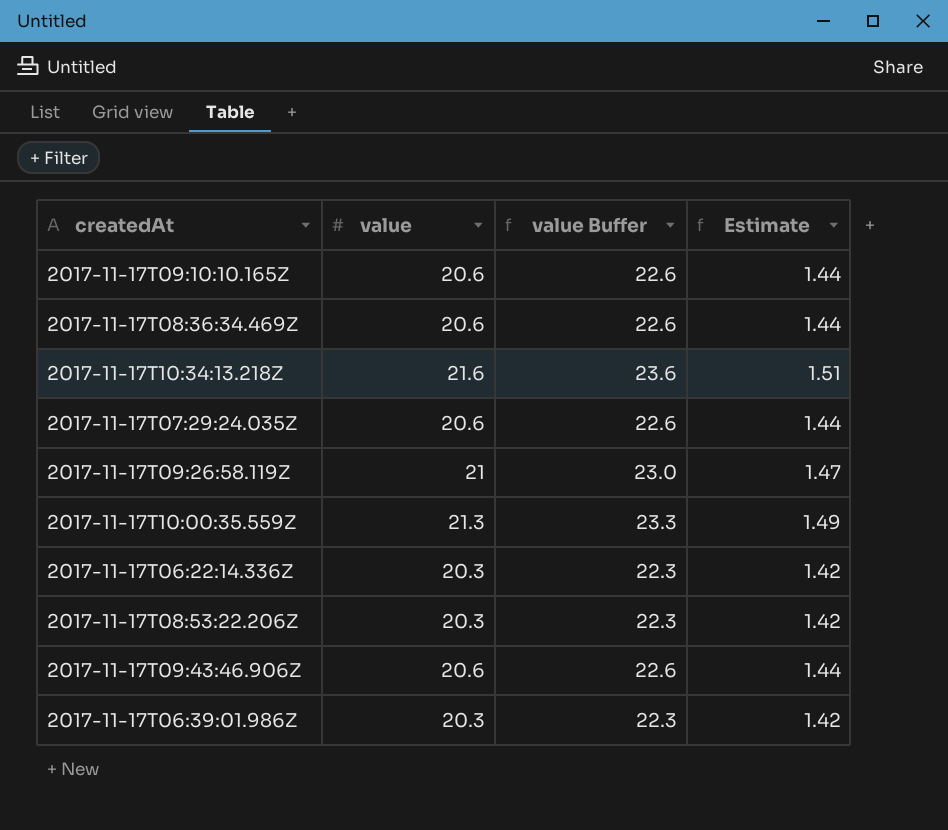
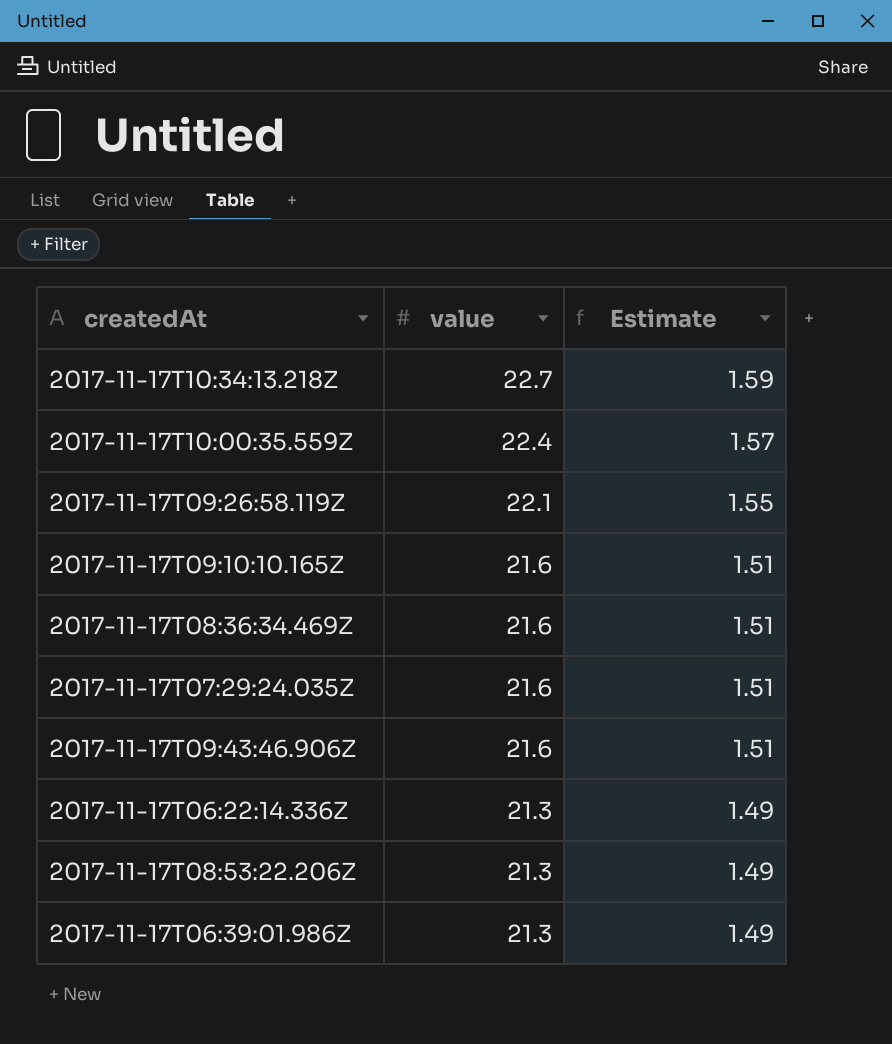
row order: none -> value descending
column value Buffer | formula: [value] + 2 -> none
2017-11-17T10:34:13.218Z | value: 21.6 -> 22.7
2017-11-17T10:34:13.218Z | Estimate: 1.51 -> 1.59
2017-11-17T10:00:35.559Z | value: 21.3 -> 22.4
2017-11-17T10:00:35.559Z | Estimate: 1.49 -> 1.57
2017-11-17T09:26:58.119Z | value: 21 -> 22.1
2017-11-17T09:26:58.119Z | Estimate: 1.47 -> 1.55
2017-11-17T09:10:10.165Z | value: 20.6 -> 21.6
2017-11-17T09:10:10.165Z | Estimate: 1.44 -> 1.51
2017-11-17T08:36:34.469Z | value: 20.6 -> 21.6
2017-11-17T08:36:34.469Z | Estimate: 1.44 -> 1.51
2017-11-17T07:29:24.035Z | value: 20.6 -> 21.6
2017-11-17T07:29:24.035Z | Estimate: 1.44 -> 1.51
2017-11-17T09:43:46.906Z | value: 20.6 -> 21.6
2017-11-17T09:43:46.906Z | Estimate: 1.44 -> 1.51
2017-11-17T06:22:14.336Z | value: 20.3 -> 21.3
2017-11-17T06:22:14.336Z | Estimate: 1.42 -> 1.49
2017-11-17T08:53:22.206Z | value: 20.3 -> 21.3
2017-11-17T08:53:22.206Z | Estimate: 1.42 -> 1.49
2017-11-17T06:39:01.986Z | value: 20.3 -> 21.3
2017-11-17T06:39:01.986Z | Estimate: 1.42 -> 1.49

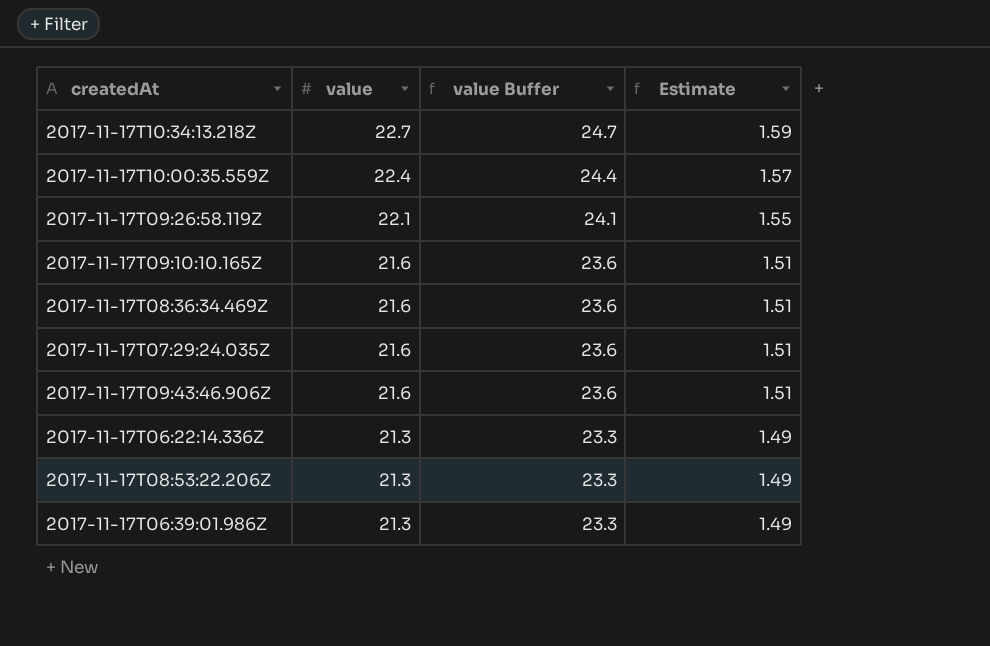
column value Buffer | formula: none -> [value] + 2

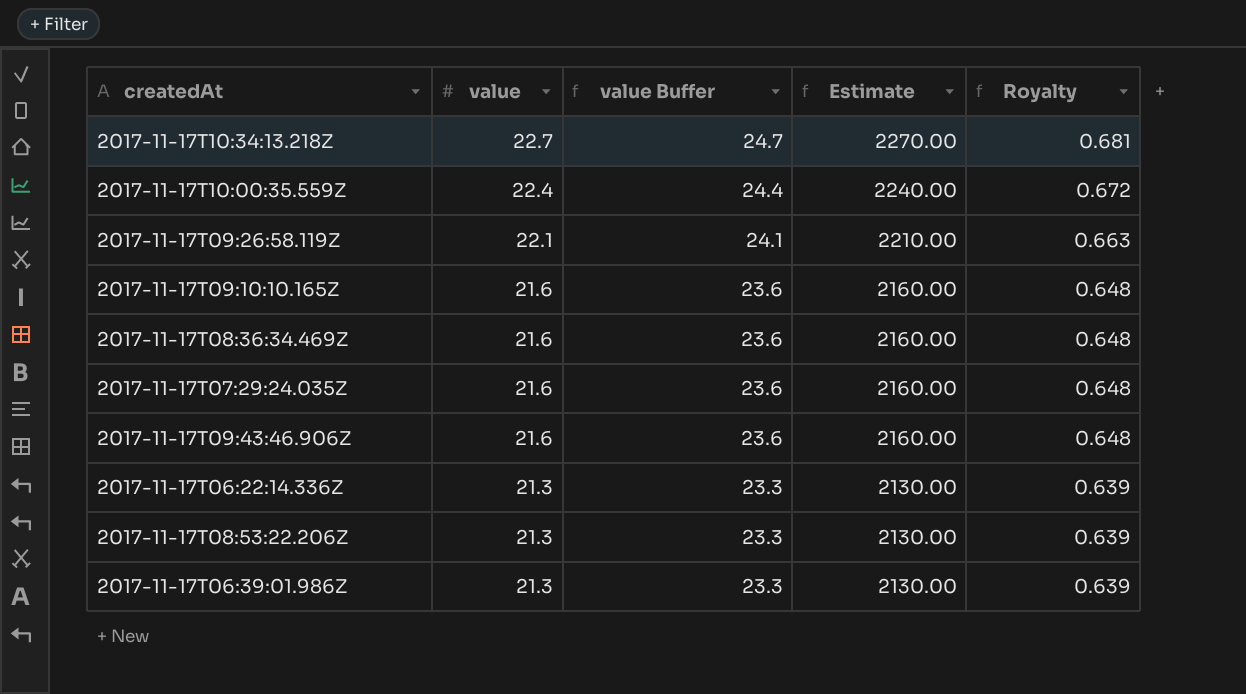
column Estimate | formula: [value] * 0.07 -> [value] * 100
column Royalty | formula: none -> [value] * 0.03

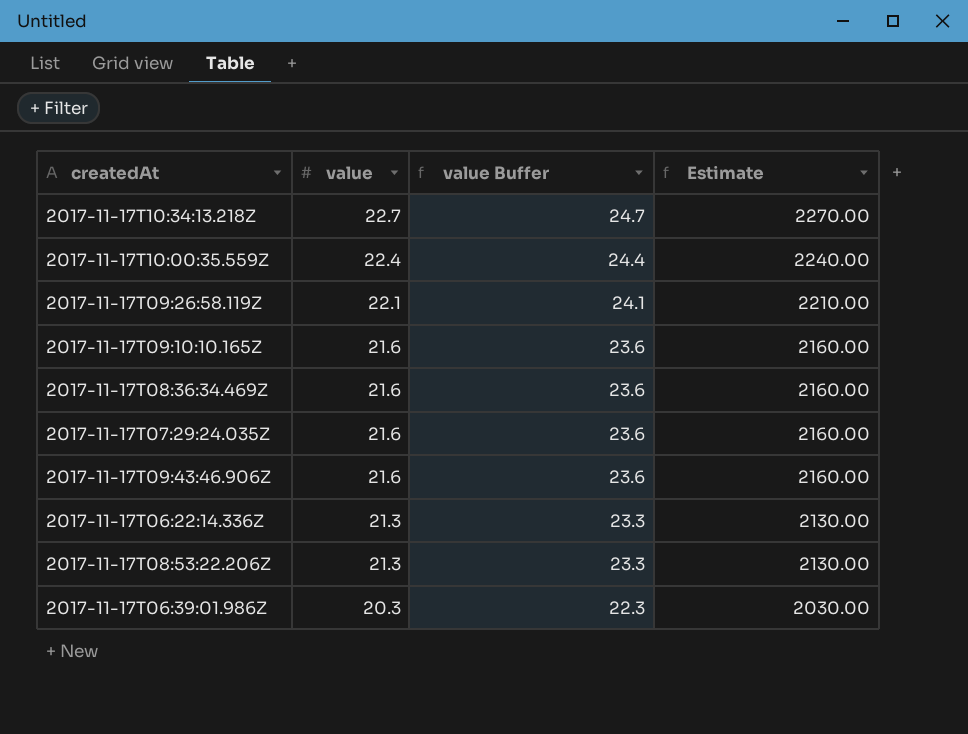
column Royalty | formula: [value] * 0.03 -> none
2017-11-17T06:39:01.986Z | value: 21.3 -> 20.3
2017-11-17T06:39:01.986Z | value Buffer: 23.3 -> 22.3
2017-11-17T06:39:01.986Z | Estimate: 2130.00 -> 2030.00

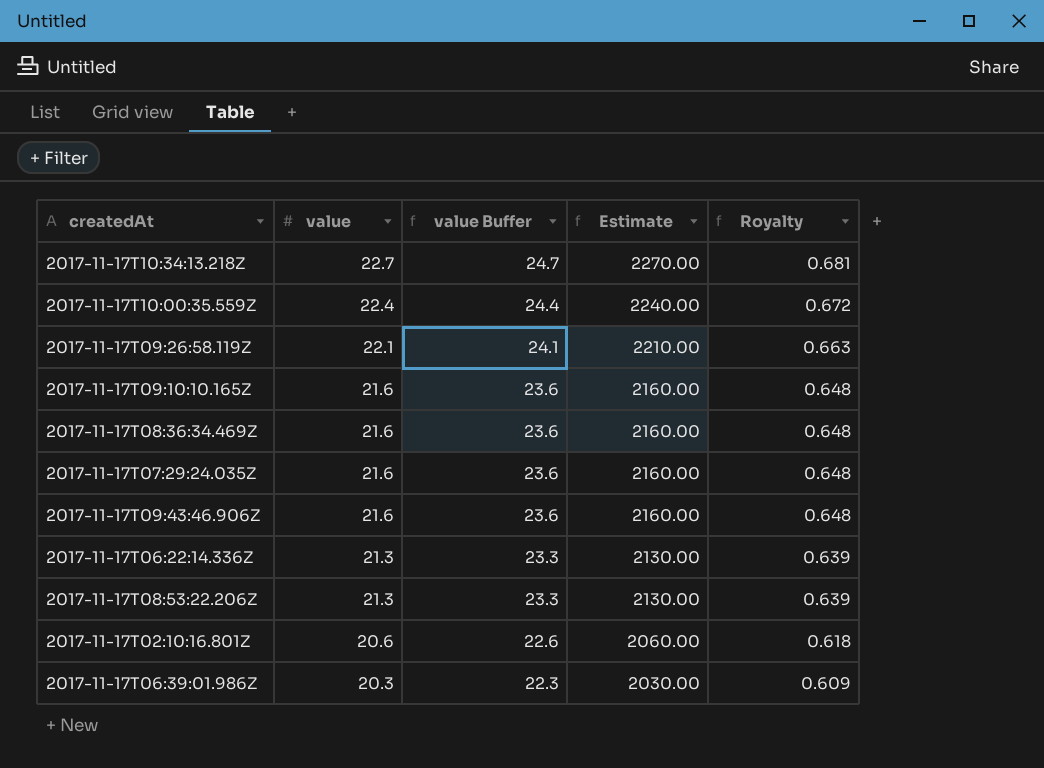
column Royalty | formula: none -> [value] * 0.03
row 2017-11-17T02:10:16.801Z: none -> 20.6 | 22.6 | 2060.00 | 0.618

